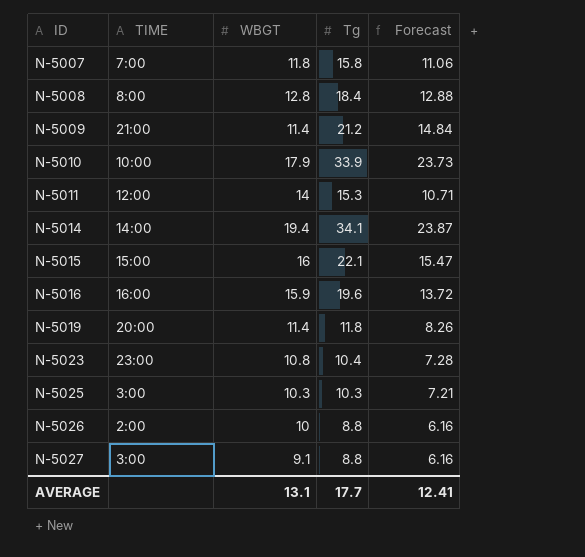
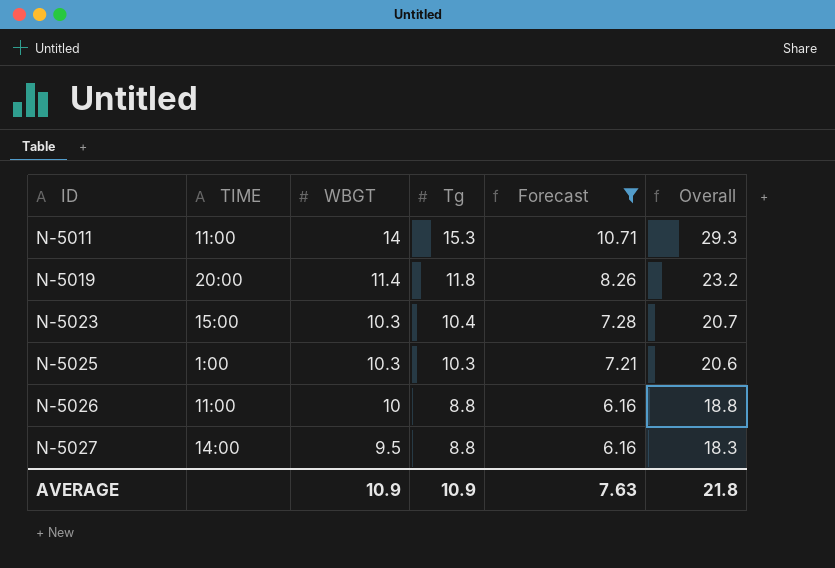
filter: none -> Forecast <= 10.71
column Overall | formula: none -> [WBGT] + [Tg]
N-5011 | TIME: 12:00 -> 11:00
N-5023 | TIME: 23:00 -> 15:00
N-5023 | WBGT: 10.8 -> 10.3
N-5025 | TIME: 3:00 -> 1:00
N-5026 | TIME: 2:00 -> 11:00
N-5027 | TIME: 3:00 -> 14:00
N-5027 | WBGT: 9.1 -> 9.5
AVERAGE | WBGT: 13.1 -> 10.9
AVERAGE | Tg: 17.7 -> 10.9
AVERAGE | Forecast: 12.41 -> 7.63

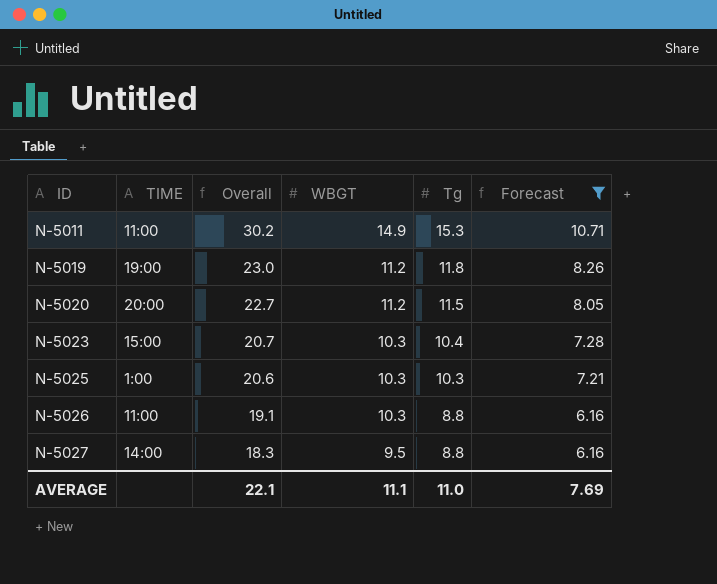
column Overall | position: 6 -> 3
N-5011 | Overall: 29.3 -> 30.2
N-5011 | WBGT: 14 -> 14.9
N-5019 | TIME: 20:00 -> 19:00
N-5019 | Overall: 23.2 -> 23.0
N-5019 | WBGT: 11.4 -> 11.2
row N-5020: none -> 20:00 | 22.7 | 11.2 | 11.5 | 8.05
N-5026 | Overall: 18.8 -> 19.1
N-5026 | WBGT: 10 -> 10.3
AVERAGE | Overall: 21.8 -> 22.1
AVERAGE | WBGT: 10.9 -> 11.1
AVERAGE | Tg: 10.9 -> 11.0
AVERAGE | Forecast: 7.63 -> 7.69

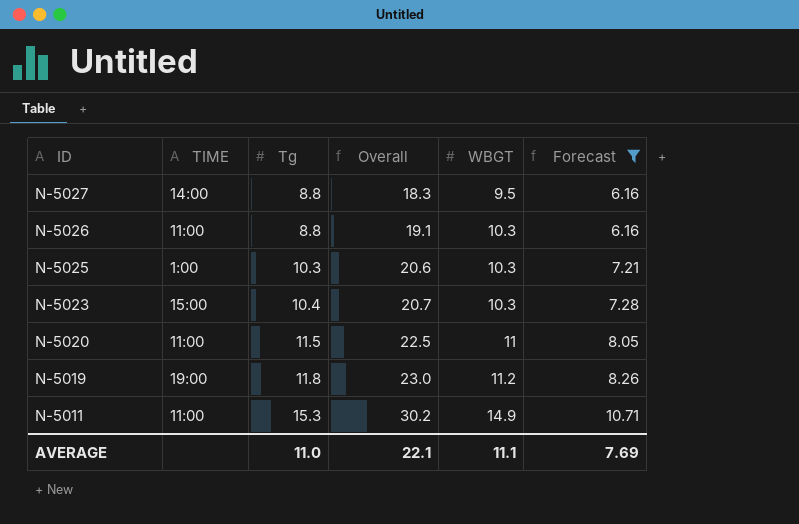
row order: ID ascending -> ID descending
column Tg | position: 5 -> 3
N-5020 | TIME: 20:00 -> 11:00
N-5020 | Overall: 22.7 -> 22.5
N-5020 | WBGT: 11.2 -> 11

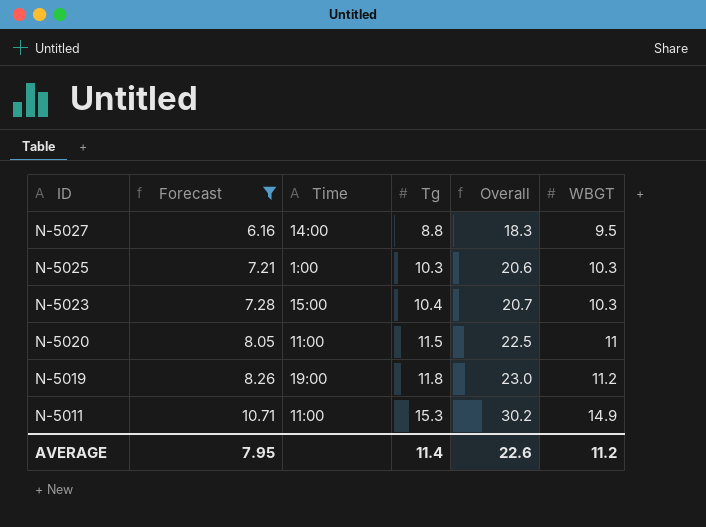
column Forecast | position: 6 -> 2
column name: TIME -> Time
row N-5026: 11:00 | 8.8 | 19.1 | 10.3 | 6.16 -> none
AVERAGE | Forecast: 7.69 -> 7.95
AVERAGE | Tg: 11.0 -> 11.4
AVERAGE | Overall: 22.1 -> 22.6
AVERAGE | WBGT: 11.1 -> 11.2

